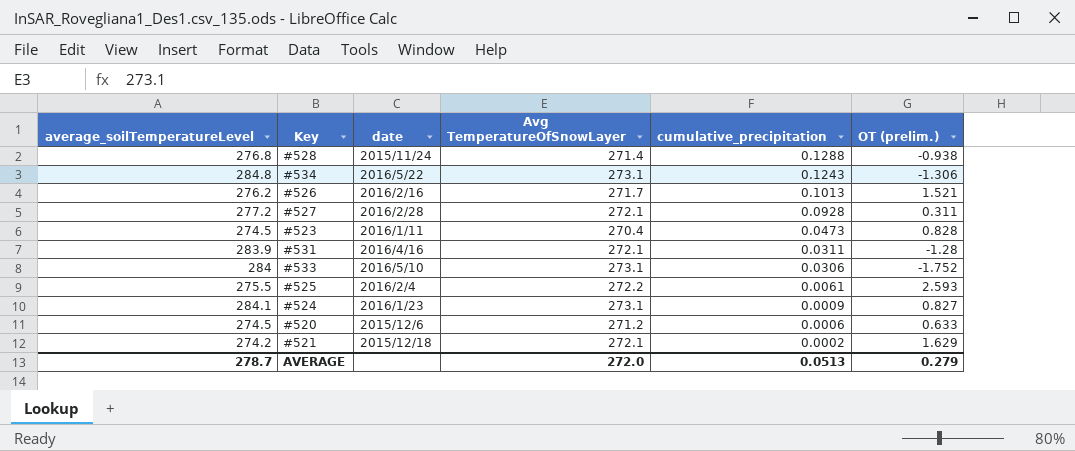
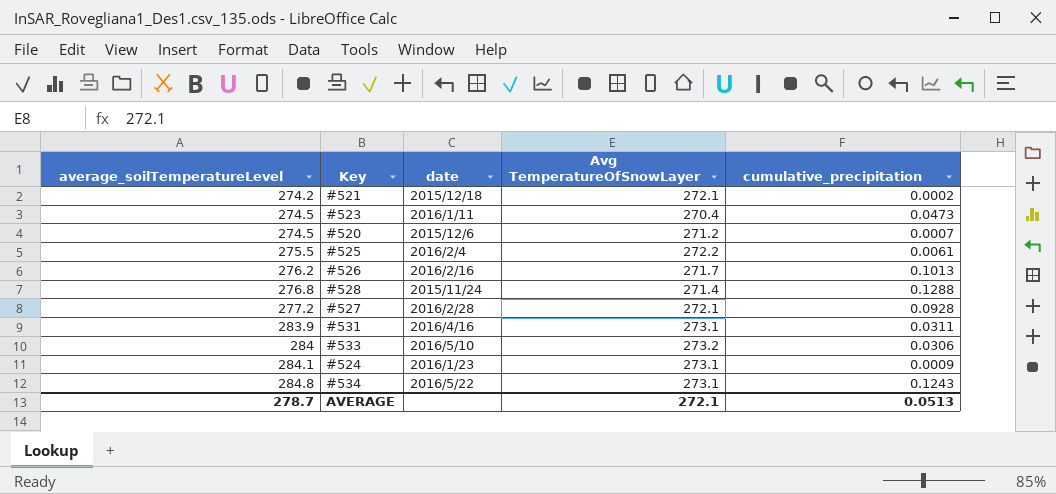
row order: cumulative_precipitation descending -> average_soilTemperatureLevel ascending
column OT (prelim.) | position: 6 -> none
#520 | cumulative_precipitation: 0.0006 -> 0.0007
#531 | Avg TemperatureOfSnowLayer: 272.1 -> 273.1
#533 | Avg TemperatureOfSnowLayer: 273.1 -> 273.2
AVERAGE | Avg TemperatureOfSnowLayer: 272.0 -> 272.1

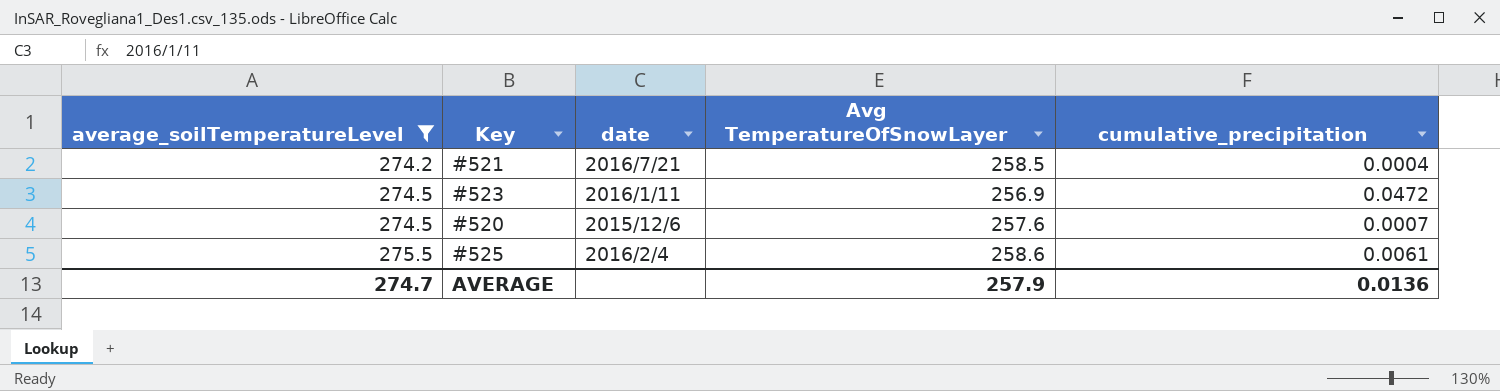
filter: none -> average_soilTemperatureLevel <= 275.5
#521 | date: 2015/12/18 -> 2016/7/21
#521 | Avg TemperatureOfSnowLayer: 272.1 -> 258.5
#521 | cumulative_precipitation: 0.0002 -> 0.0004
#523 | Avg TemperatureOfSnowLayer: 270.4 -> 256.9
#523 | cumulative_precipitation: 0.0473 -> 0.0472
#520 | Avg TemperatureOfSnowLayer: 271.2 -> 257.6
#525 | Avg TemperatureOfSnowLayer: 272.2 -> 258.6
AVERAGE | average_soilTemperatureLevel: 278.7 -> 274.7
AVERAGE | Avg TemperatureOfSnowLayer: 272.1 -> 257.9
AVERAGE | cumulative_precipitation: 0.0513 -> 0.0136

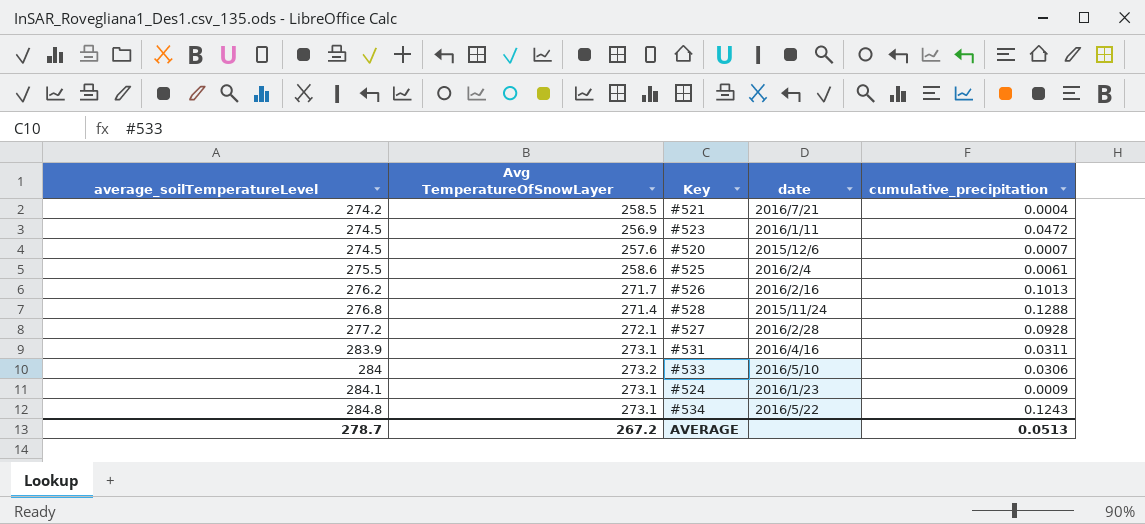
filter: average_soilTemperatureLevel <= 275.5 -> none
column Avg TemperatureOfSnowLayer | position: 4 -> 2
AVERAGE | average_soilTemperatureLevel: 274.7 -> 278.7
AVERAGE | Avg TemperatureOfSnowLayer: 257.9 -> 267.2
AVERAGE | cumulative_precipitation: 0.0136 -> 0.0513

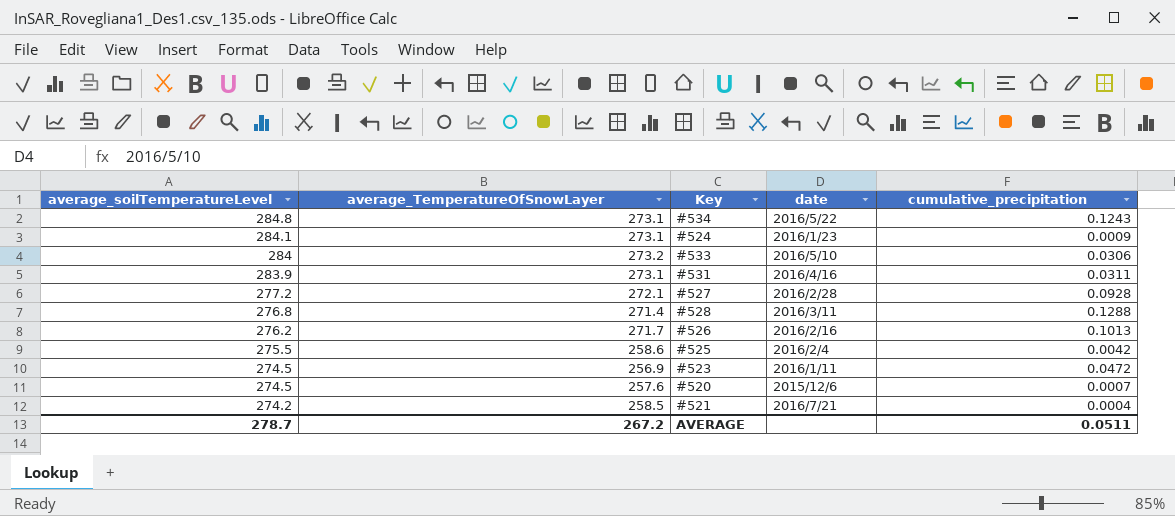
row order: average_soilTemperatureLevel ascending -> average_soilTemperatureLevel descending
column name: Avg TemperatureOfSnowLayer -> average_TemperatureOfSnowLayer
#528 | date: 2015/11/24 -> 2016/3/11
#525 | cumulative_precipitation: 0.0061 -> 0.0042
AVERAGE | cumulative_precipitation: 0.0513 -> 0.0511

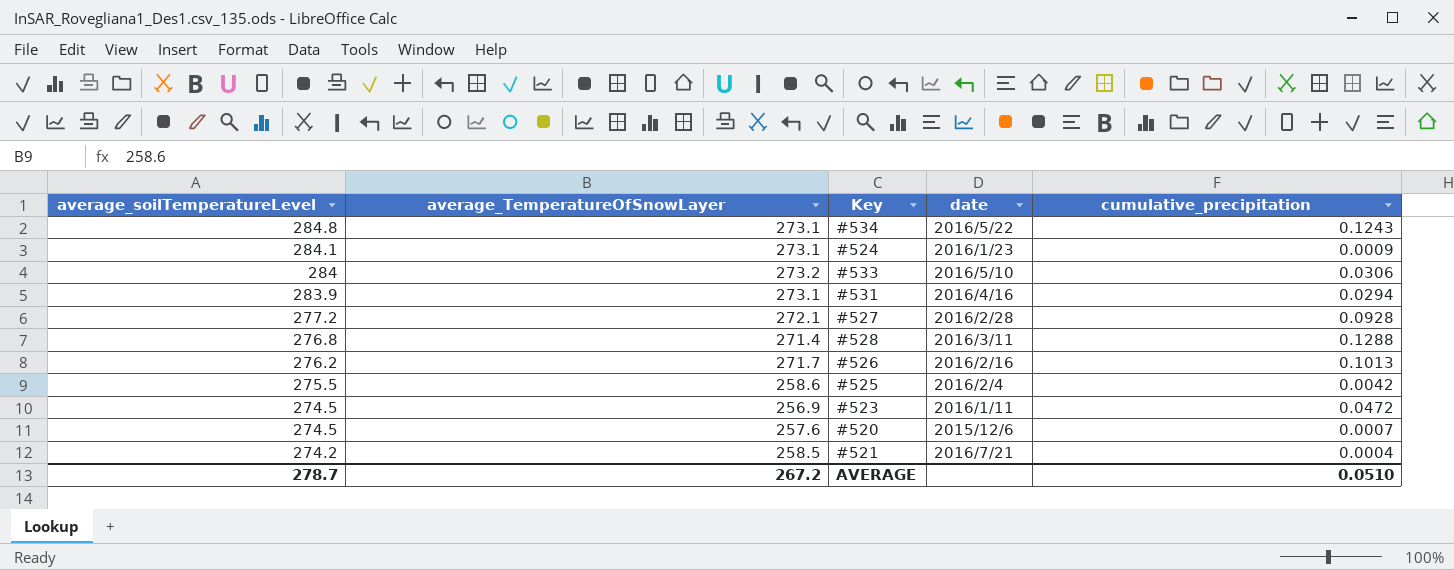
#531 | cumulative_precipitation: 0.0311 -> 0.0294
AVERAGE | cumulative_precipitation: 0.0511 -> 0.0510

